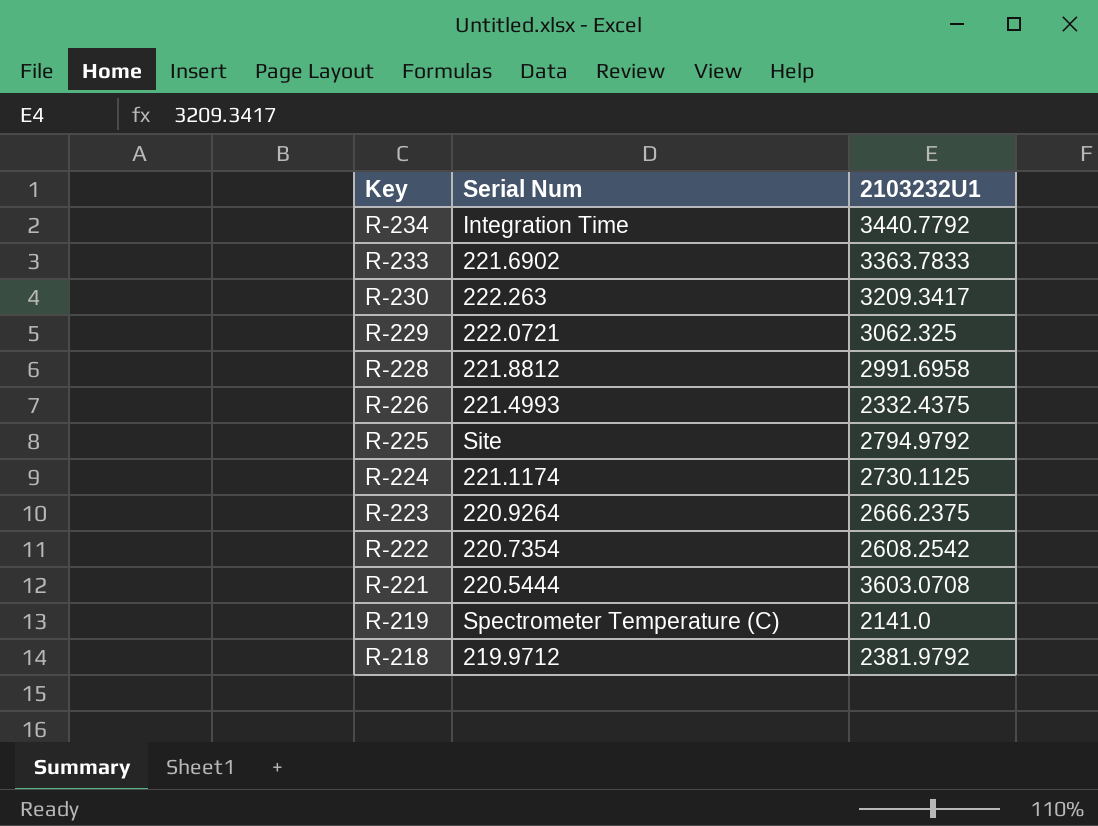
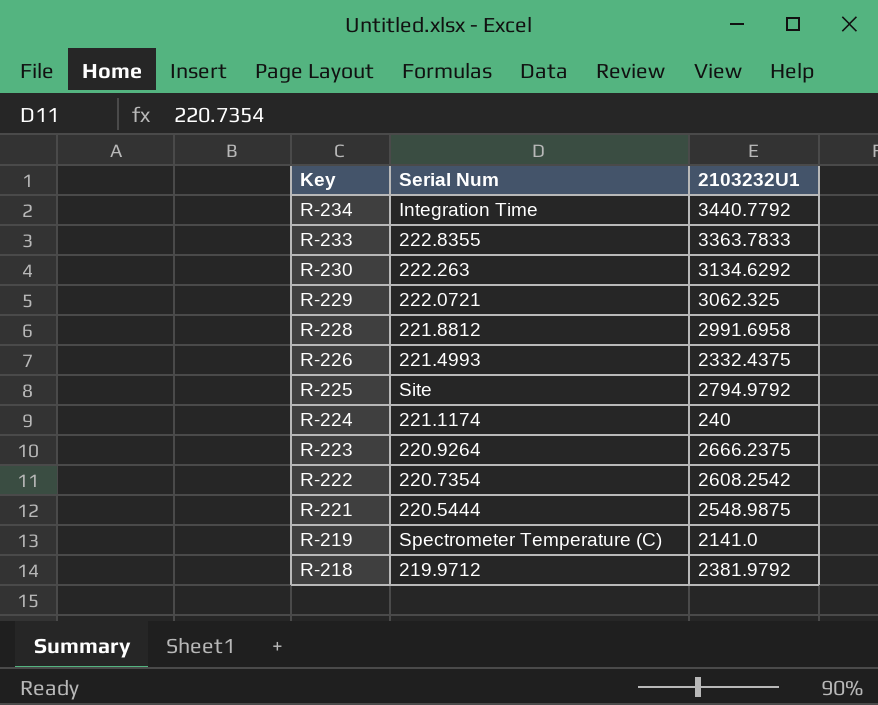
R-233 | Serial Num: 221.6902 -> 222.8355
R-230 | 2103232U1: 3209.3417 -> 3134.6292
R-224 | 2103232U1: 2730.1125 -> 240
R-221 | 2103232U1: 3603.0708 -> 2548.9875

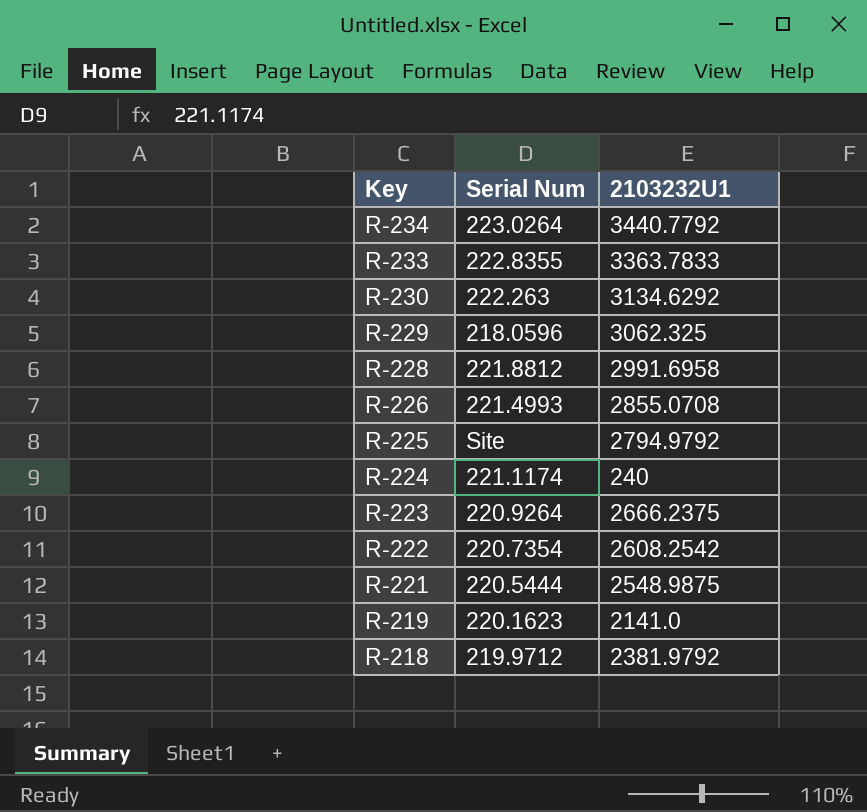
R-234 | Serial Num: Integration Time -> 223.0264
R-229 | Serial Num: 222.0721 -> 218.0596
R-226 | 2103232U1: 2332.4375 -> 2855.0708
R-219 | Serial Num: Spectrometer Temperature (C) -> 220.1623

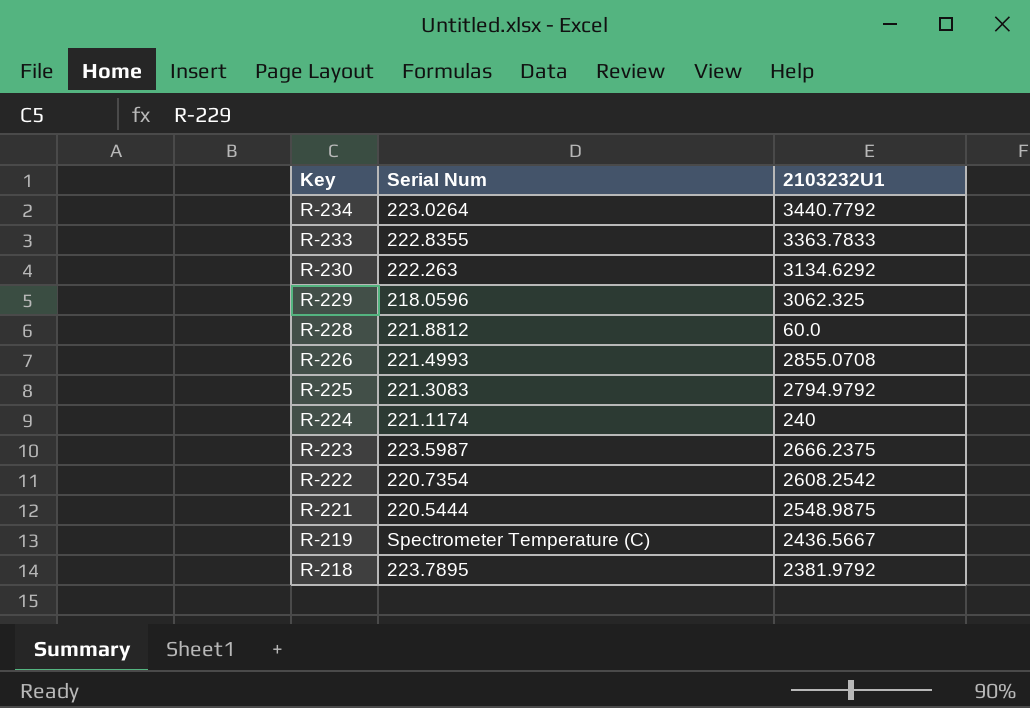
R-228 | 2103232U1: 2991.6958 -> 60.0
R-225 | Serial Num: Site -> 221.3083
R-223 | Serial Num: 220.9264 -> 223.5987
R-219 | Serial Num: 220.1623 -> Spectrometer Temperature (C)
R-219 | 2103232U1: 2141.0 -> 2436.5667
R-218 | Serial Num: 219.9712 -> 223.7895

